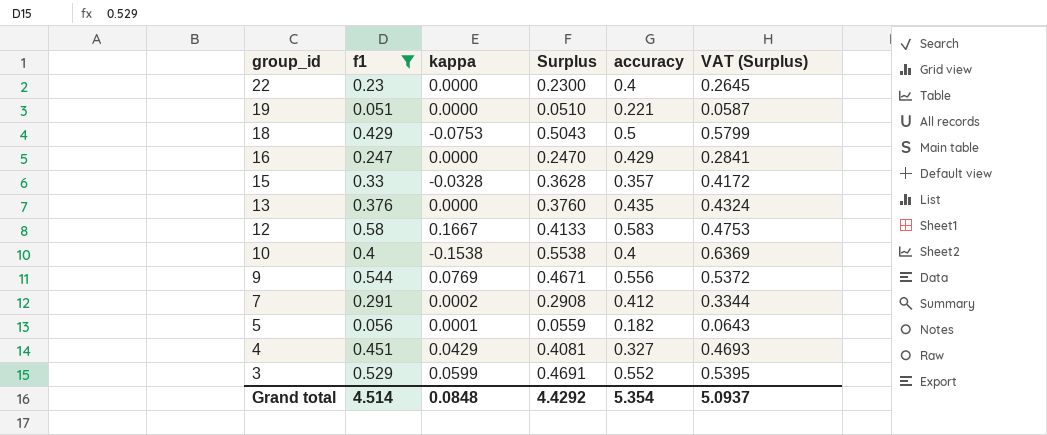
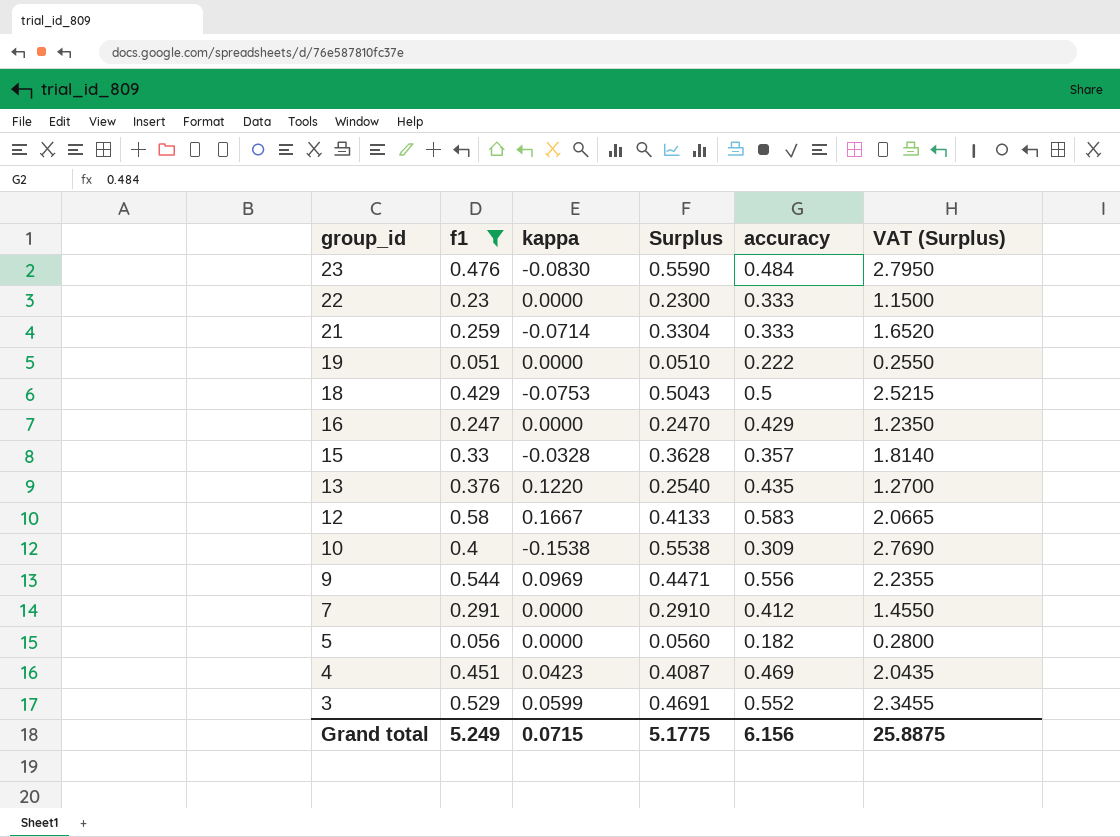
column VAT (Surplus) | formula: [Surplus] * 1.15 -> [Surplus] * 5
row 23: none -> 0.476 | -0.0830 | 0.5590 | 0.484 | 2.7950
22 | accuracy: 0.4 -> 0.333
row 21: none -> 0.259 | -0.0714 | 0.3304 | 0.333 | 1.6520
19 | accuracy: 0.221 -> 0.222
13 | kappa: 0.0000 -> 0.1220
13 | Surplus: 0.3760 -> 0.2540
10 | accuracy: 0.4 -> 0.309
9 | kappa: 0.0769 -> 0.0969
9 | Surplus: 0.4671 -> 0.4471
7 | kappa: 0.0002 -> 0.0000
7 | Surplus: 0.2908 -> 0.2910
5 | kappa: 0.0001 -> 0.0000
5 | Surplus: 0.0559 -> 0.0560
4 | kappa: 0.0429 -> 0.0423
4 | Surplus: 0.4081 -> 0.4087
4 | accuracy: 0.327 -> 0.469
Grand total | f1: 4.514 -> 5.249
Grand total | kappa: 0.0848 -> 0.0715
Grand total | Surplus: 4.4292 -> 5.1775
Grand total | accuracy: 5.354 -> 6.156
Grand total | VAT (Surplus): 5.0937 -> 25.8875

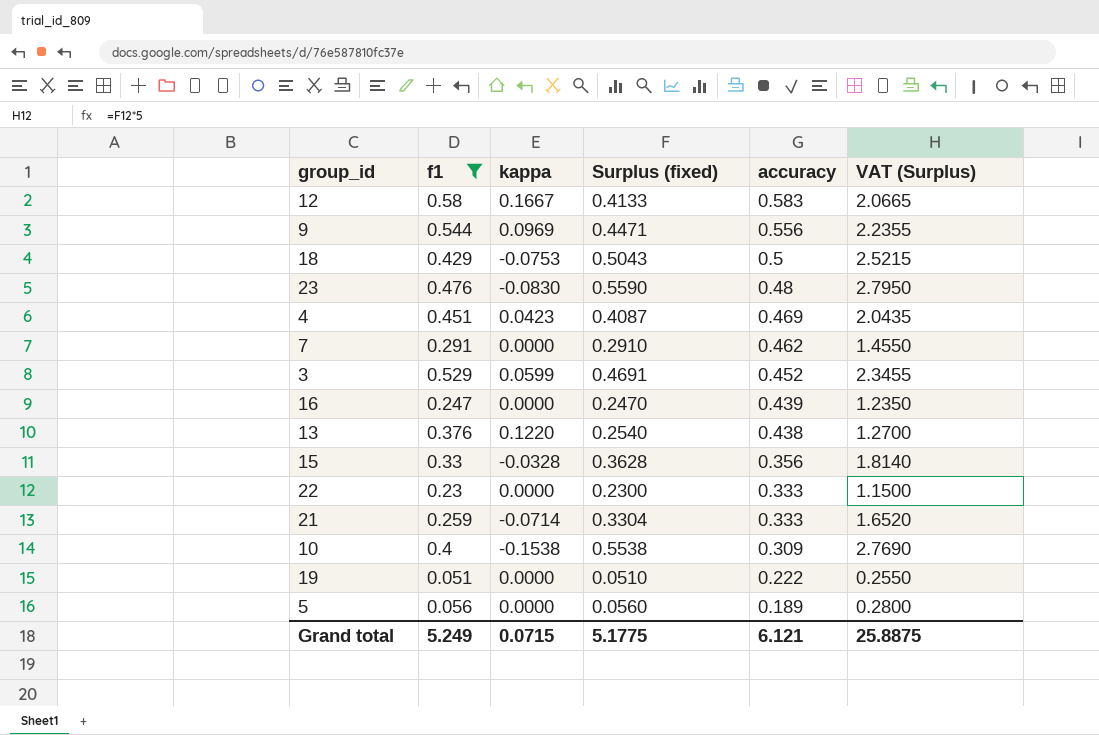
row order: group_id descending -> accuracy descending
column name: Surplus -> Surplus (fixed)
23 | accuracy: 0.484 -> 0.48
7 | accuracy: 0.412 -> 0.462
3 | accuracy: 0.552 -> 0.452
16 | accuracy: 0.429 -> 0.439
13 | accuracy: 0.435 -> 0.438
15 | accuracy: 0.357 -> 0.356
5 | accuracy: 0.182 -> 0.189
Grand total | accuracy: 6.156 -> 6.121

